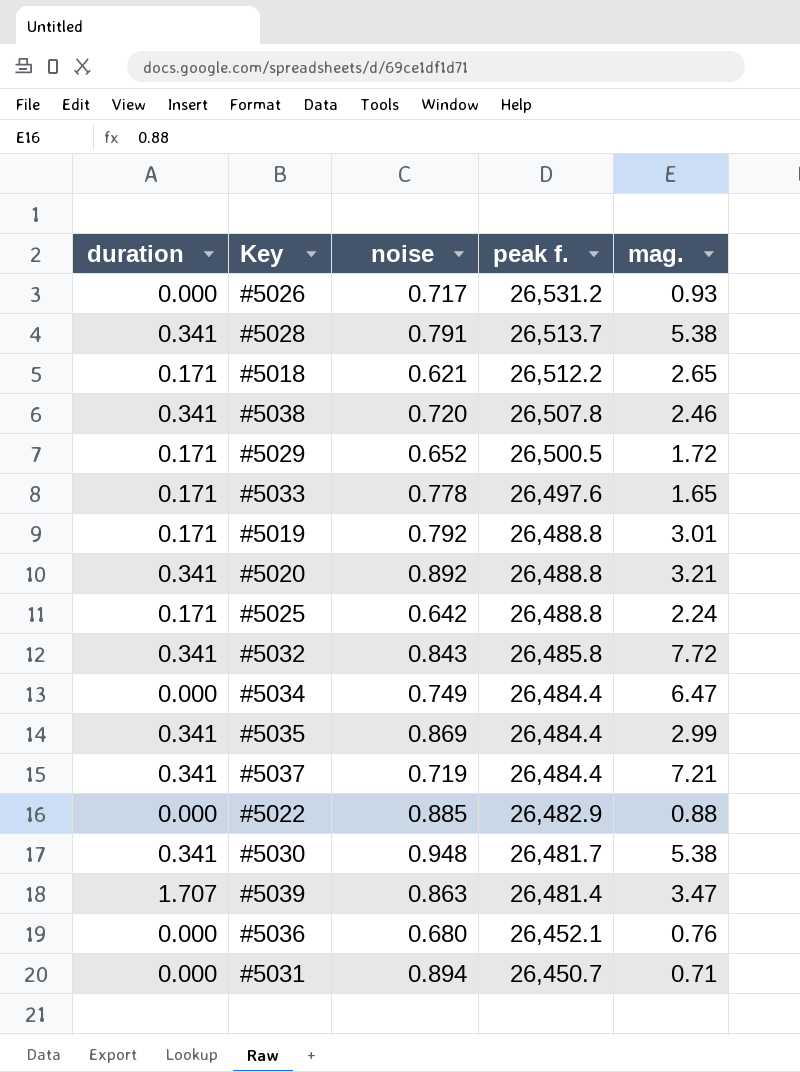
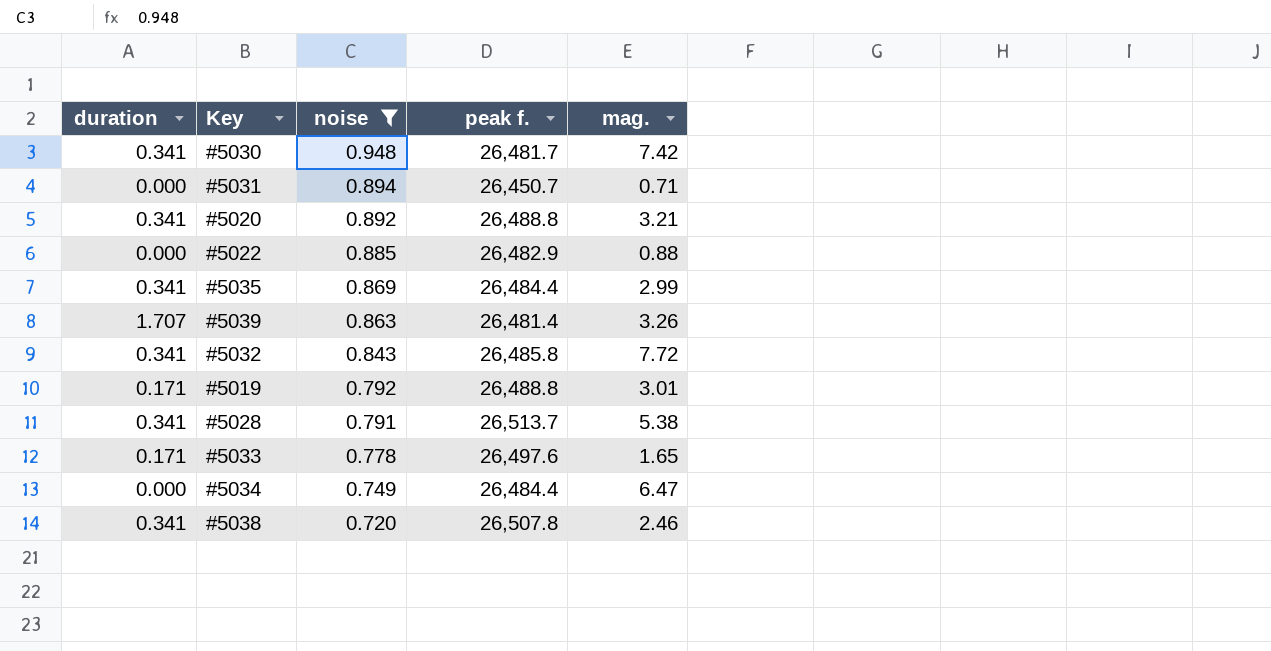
filter: none -> noise >= 0.720
row order: peak f. descending -> noise descending
#5030 | mag.: 5.38 -> 7.42
#5039 | mag.: 3.47 -> 3.26

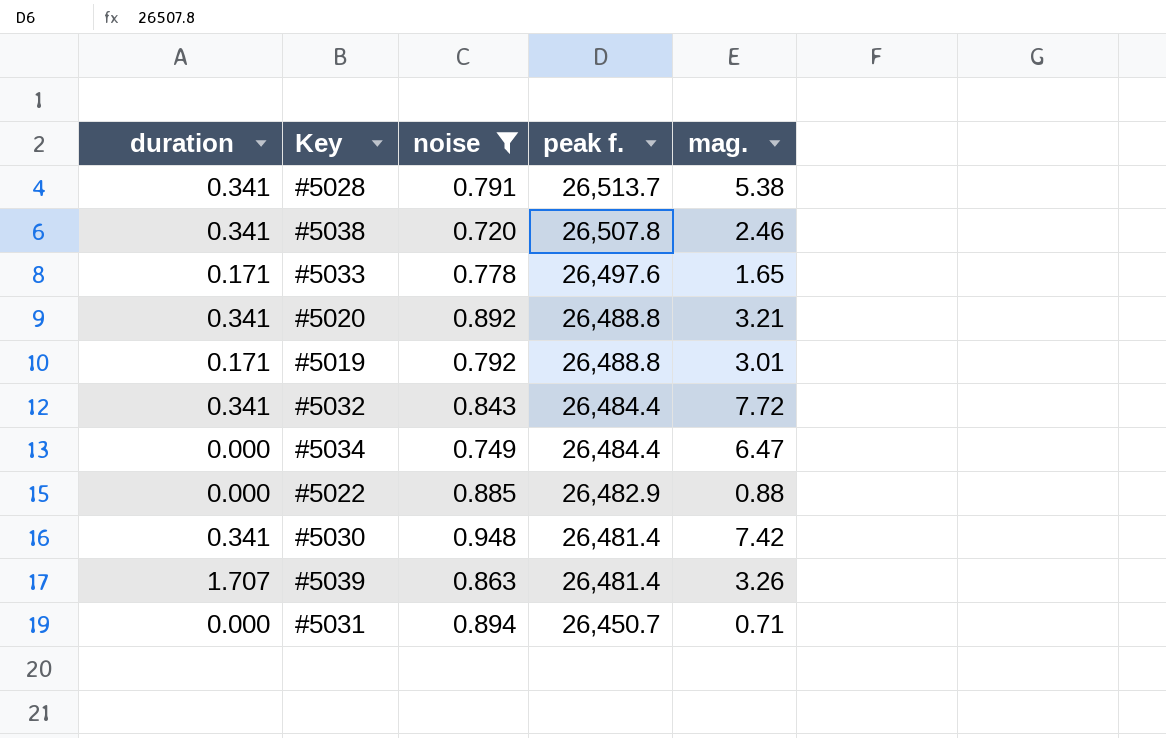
row order: noise descending -> peak f. descending
row #5035: 0.341 | 0.869 | 26,484.4 | 2.99 -> none
#5032 | peak f.: 26,485.8 -> 26,484.4
#5030 | peak f.: 26,481.7 -> 26,481.4

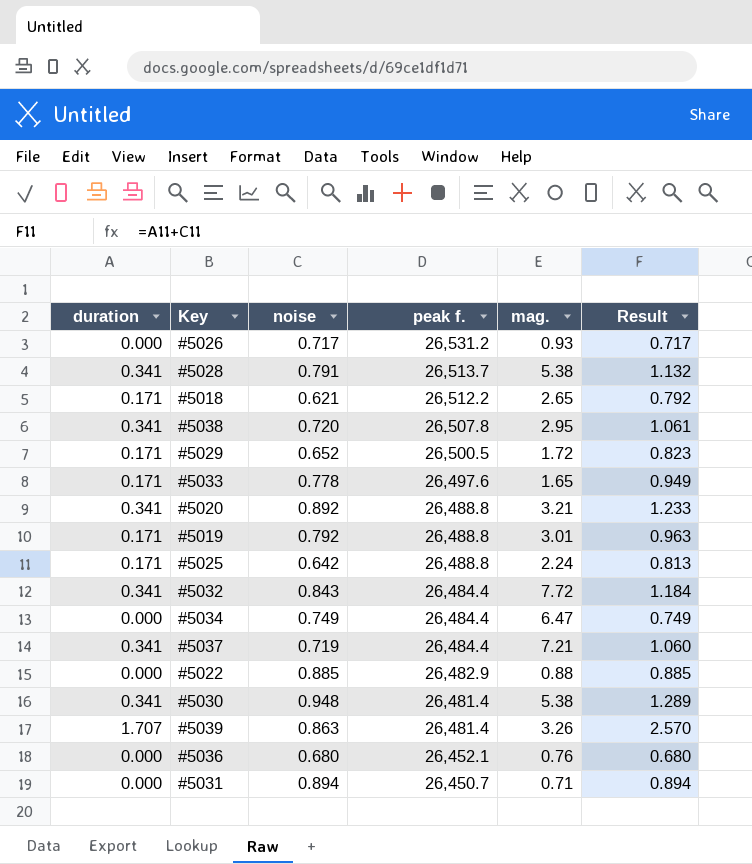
filter: noise >= 0.720 -> none
column Result | formula: none -> [duration] + [noise]
#5038 | mag.: 2.46 -> 2.95
#5030 | mag.: 7.42 -> 5.38

